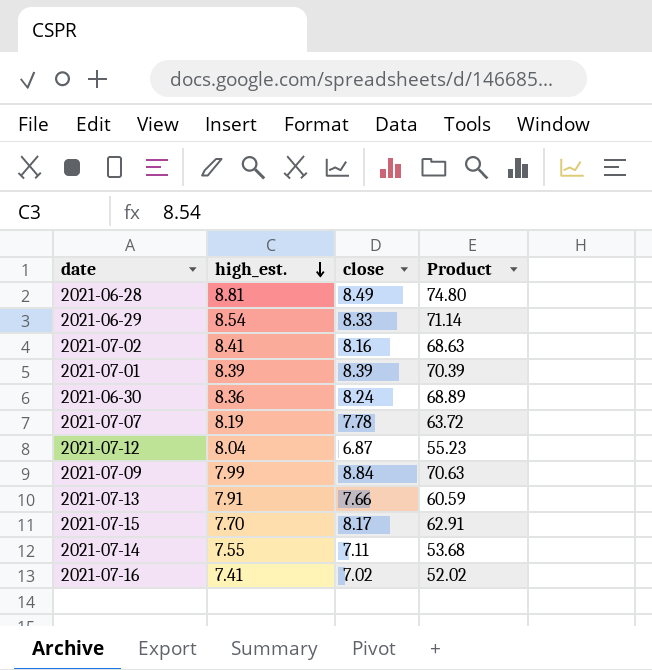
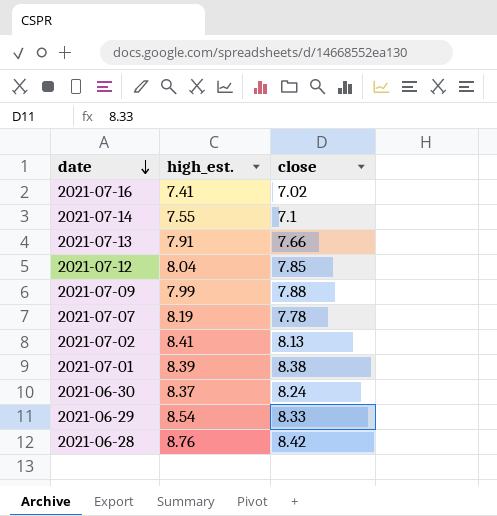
row order: high_est. descending -> date descending
column Product | formula: [high_est.] * [close] -> none
row 2021-07-15: 7.70 | 8.17 | 62.91 -> none
2021-07-14 | close: 7.11 -> 7.1
2021-07-12 | close: 6.87 -> 7.85
2021-07-09 | close: 8.84 -> 7.88
2021-07-02 | close: 8.16 -> 8.13
2021-07-01 | close: 8.39 -> 8.38
2021-06-30 | high_est.: 8.36 -> 8.37
2021-06-28 | high_est.: 8.81 -> 8.76
2021-06-28 | close: 8.49 -> 8.42

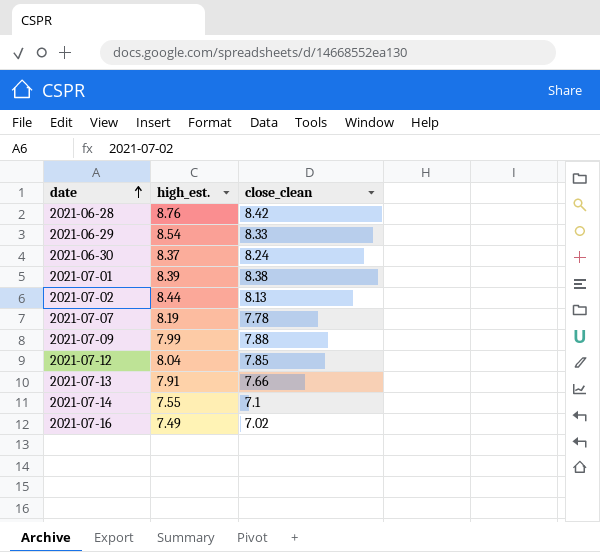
row order: date descending -> date ascending
column name: close -> close_clean
2021-07-02 | high_est.: 8.41 -> 8.44
2021-07-16 | high_est.: 7.41 -> 7.49

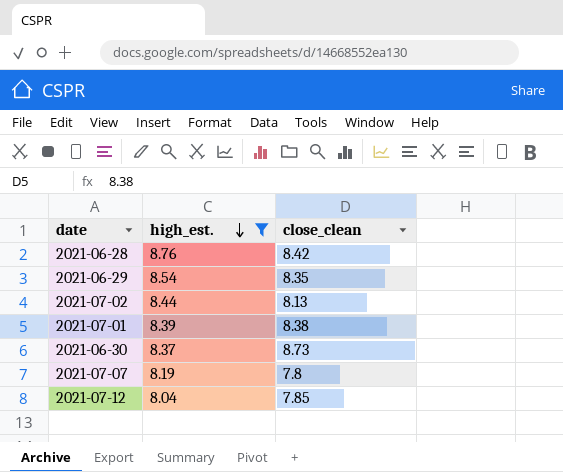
filter: none -> high_est. >= 8.04
row order: date ascending -> high_est. descending
2021-06-29 | close_clean: 8.33 -> 8.35
2021-06-30 | close_clean: 8.24 -> 8.73
2021-07-07 | close_clean: 7.78 -> 7.8

